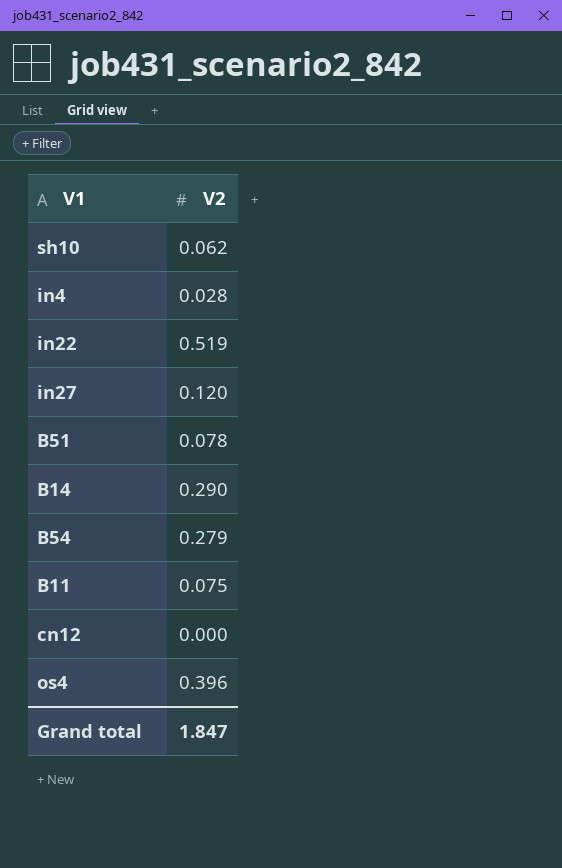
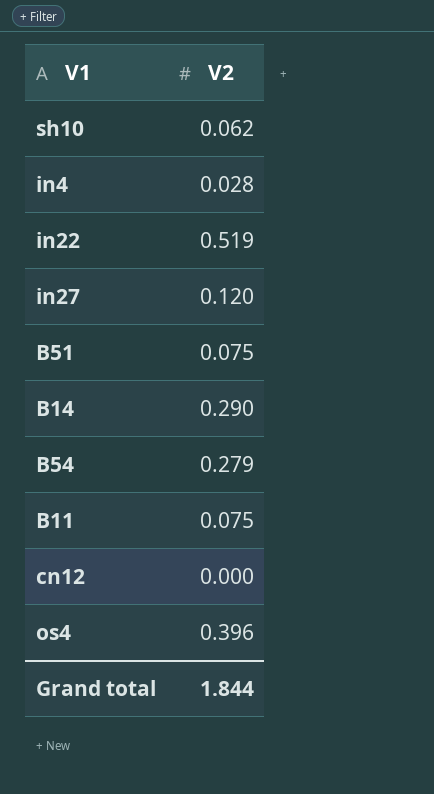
B51 | V2: 0.078 -> 0.075
Grand total | V2: 1.847 -> 1.844

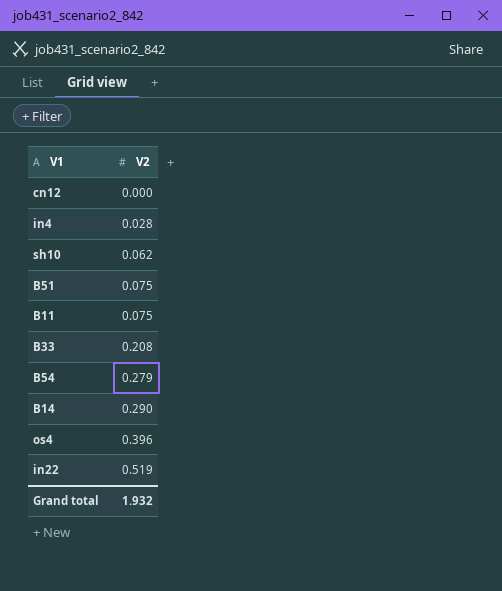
row order: none -> V2 ascending
row in27: 0.120 -> none
row B33: none -> 0.208
Grand total | V2: 1.844 -> 1.932

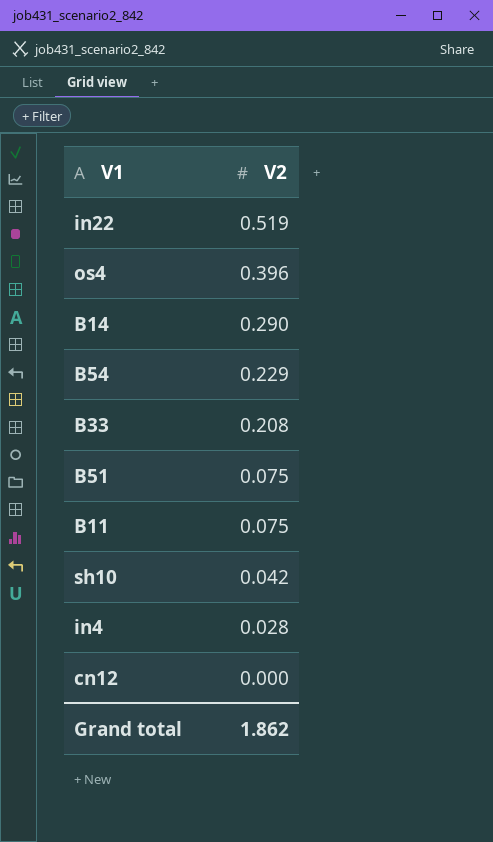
row order: V2 ascending -> V2 descending
B54 | V2: 0.279 -> 0.229
sh10 | V2: 0.062 -> 0.042
Grand total | V2: 1.932 -> 1.862

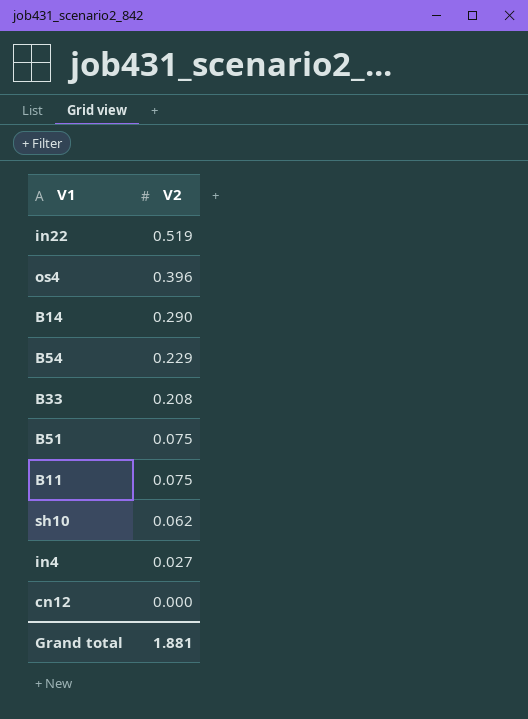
sh10 | V2: 0.042 -> 0.062
in4 | V2: 0.028 -> 0.027
Grand total | V2: 1.862 -> 1.881

